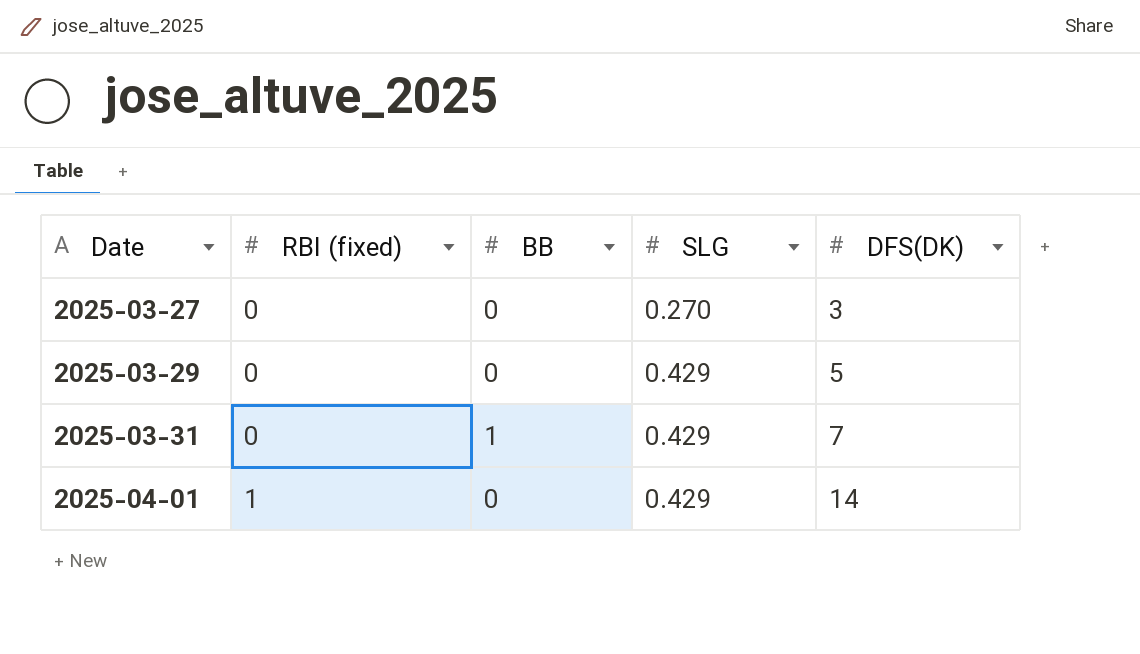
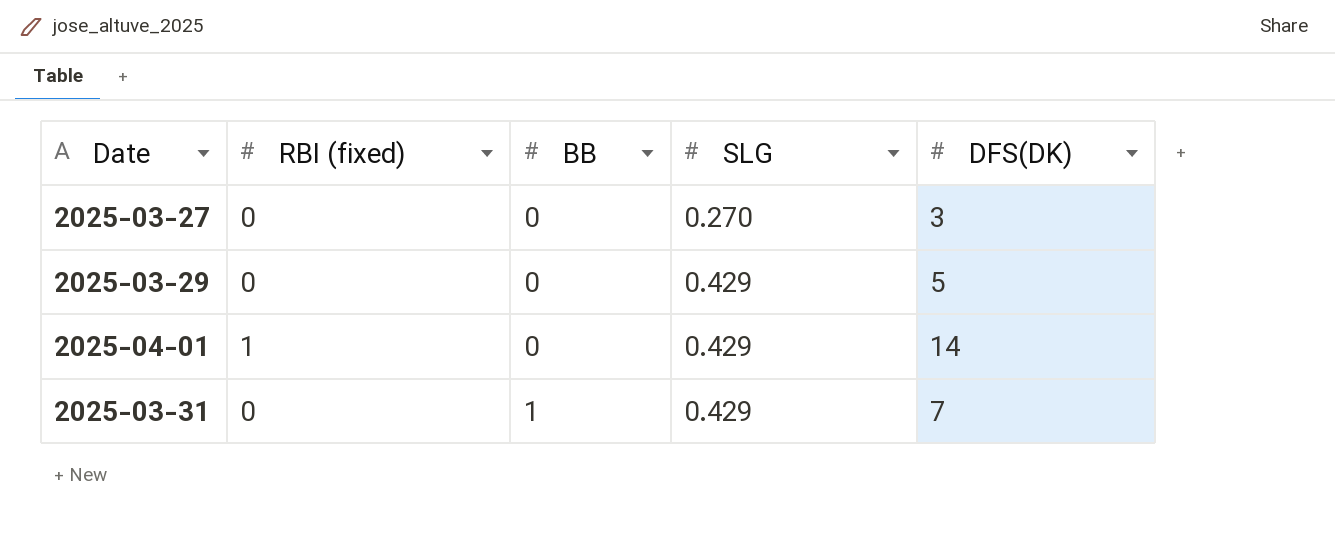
row order: Date ascending -> BB ascending

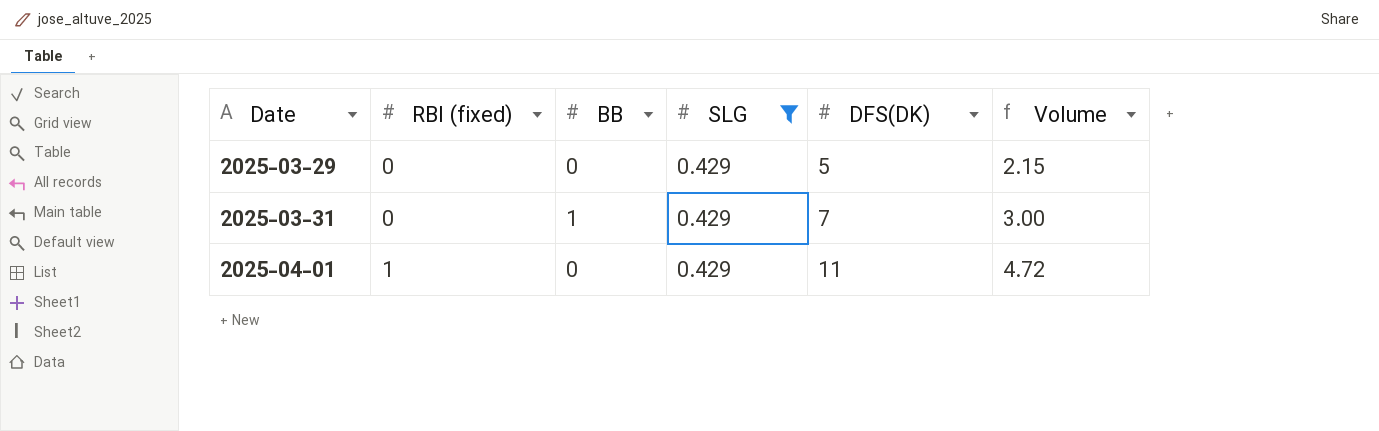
filter: none -> SLG = 0.429
row order: BB ascending -> Date ascending
column Volume | formula: none -> [SLG] * [DFS(DK)]
2025-04-01 | DFS(DK): 14 -> 11

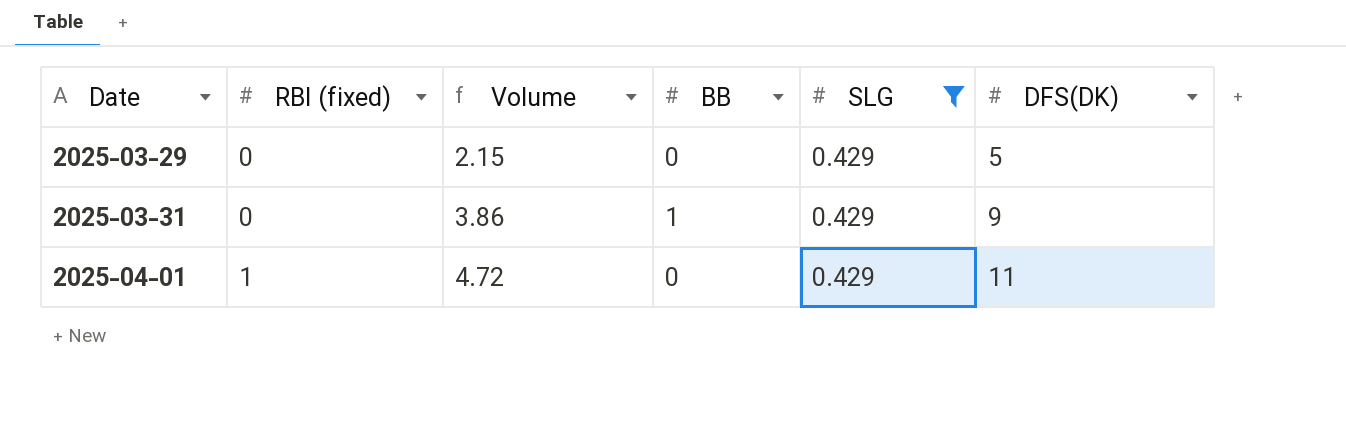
column Volume | position: 6 -> 3
2025-03-31 | Volume: 3.00 -> 3.86
2025-03-31 | DFS(DK): 7 -> 9

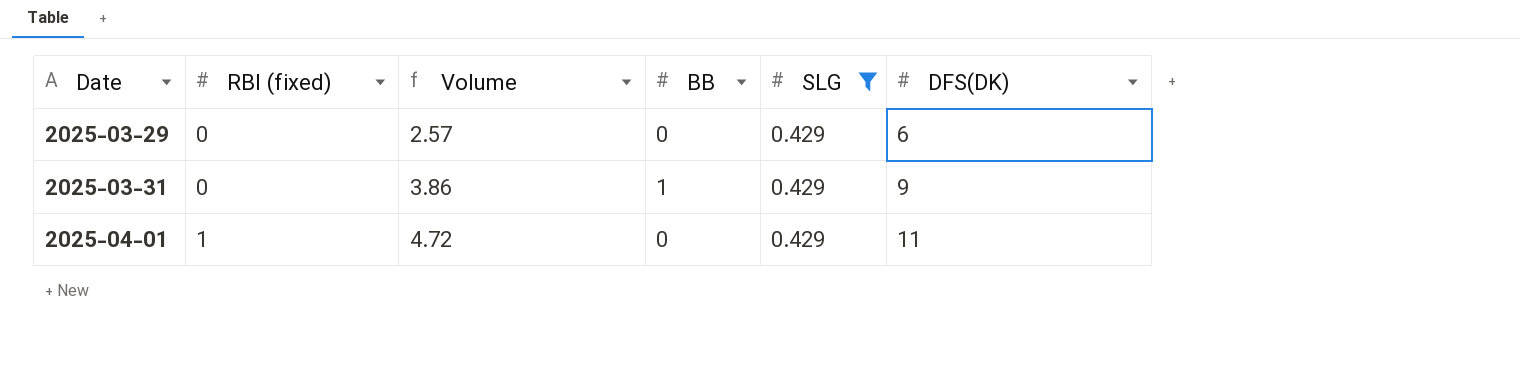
2025-03-29 | Volume: 2.15 -> 2.57
2025-03-29 | DFS(DK): 5 -> 6

